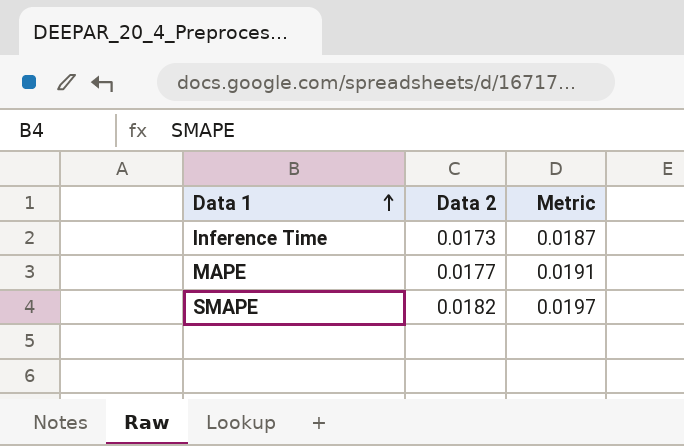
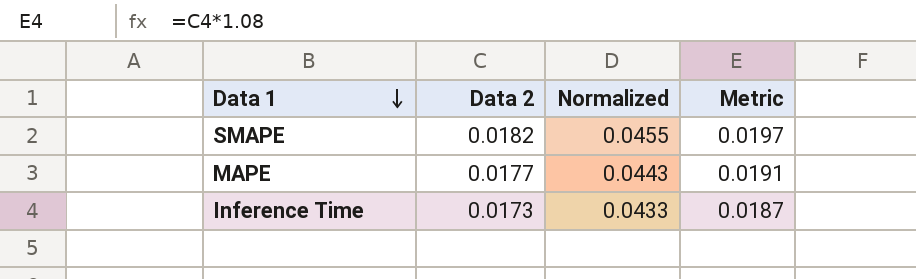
row order: Data 1 ascending -> Data 1 descending
column Normalized | formula: none -> [Data 2] * 2.5

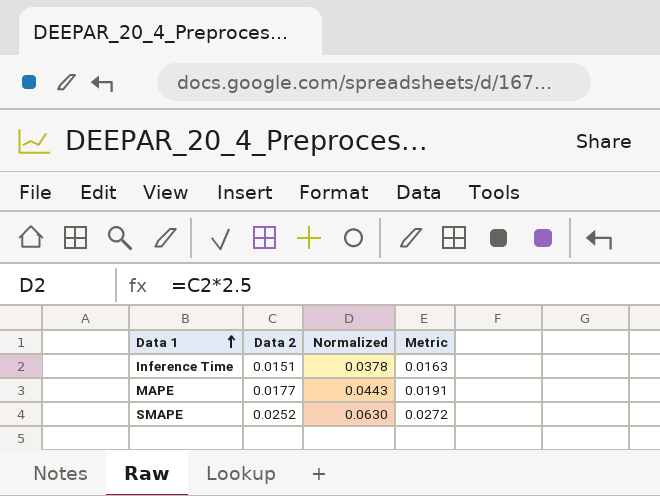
row order: Data 1 descending -> Data 1 ascending
Inference Time | Data 2: 0.0173 -> 0.0151
Inference Time | Normalized: 0.0433 -> 0.0378
Inference Time | Metric: 0.0187 -> 0.0163
SMAPE | Data 2: 0.0182 -> 0.0252
SMAPE | Normalized: 0.0455 -> 0.0630
SMAPE | Metric: 0.0197 -> 0.0272

